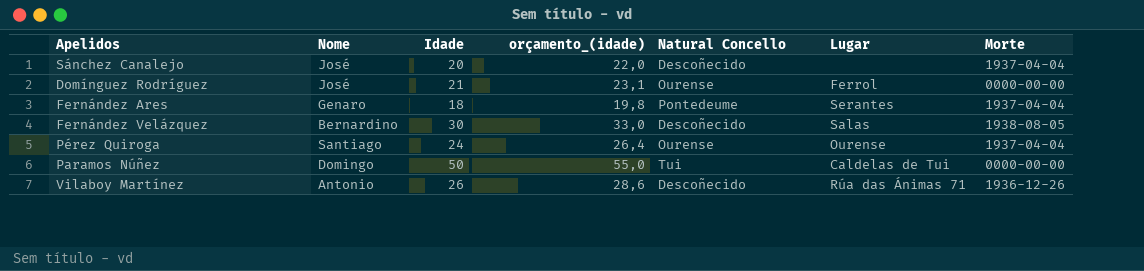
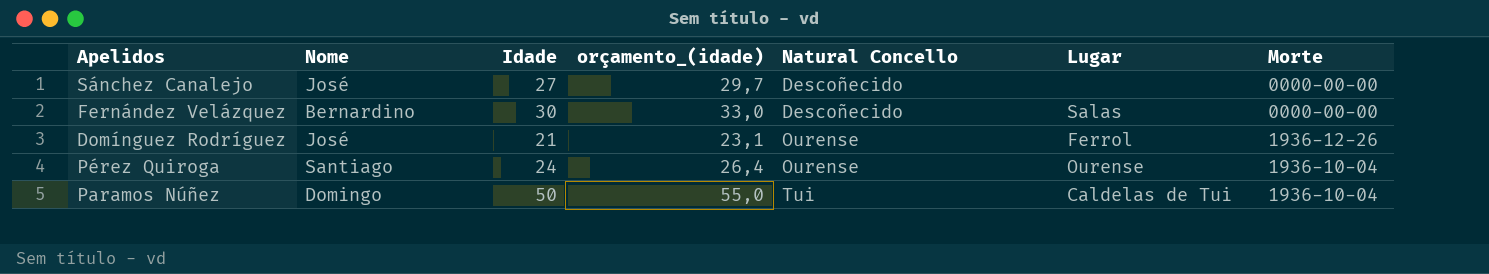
row order: none -> Natural Concello ascending
row Fernández Ares: Genaro | 18 | 19,8 | Pontedeume | Serantes | 1937-04-04 -> none
row Vilaboy Martínez: Antonio | 26 | 28,6 | Descoñecido | Rúa das Ánimas 71 | 1936-12-26 -> none
Sánchez Canalejo | Idade: 20 -> 27
Sánchez Canalejo | orçamento_(idade): 22,0 -> 29,7
Sánchez Canalejo | Morte: 1937-04-04 -> 0000-00-00
Fernández Velázquez | Morte: 1938-08-05 -> 0000-00-00
Domínguez Rodríguez | Morte: 0000-00-00 -> 1936-12-26
Pérez Quiroga | Morte: 1937-04-04 -> 1936-10-04
Paramos Núñez | Morte: 0000-00-00 -> 1936-10-04

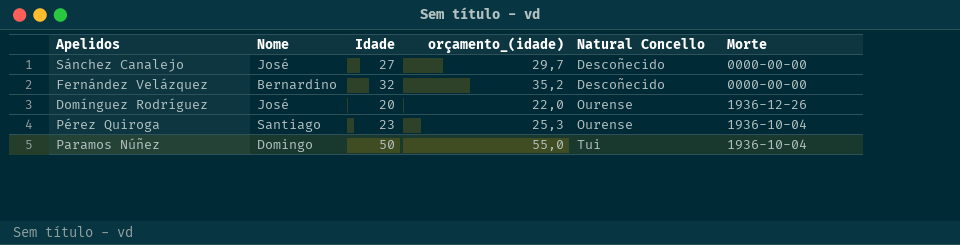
column Lugar | position: 6 -> none
Fernández Velázquez | Idade: 30 -> 32
Fernández Velázquez | orçamento_(idade): 33,0 -> 35,2
Domínguez Rodríguez | Idade: 21 -> 20
Domínguez Rodríguez | orçamento_(idade): 23,1 -> 22,0
Pérez Quiroga | Idade: 24 -> 23
Pérez Quiroga | orçamento_(idade): 26,4 -> 25,3

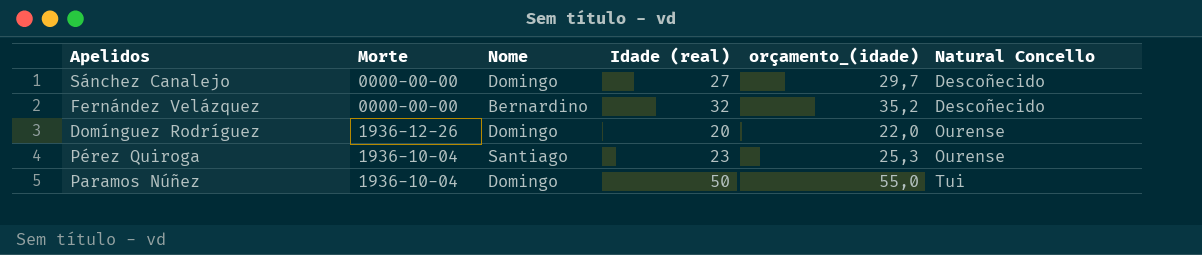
column Morte | position: 6 -> 2
column name: Idade -> Idade (real)
Sánchez Canalejo | Nome: José -> Domingo
Domínguez Rodríguez | Nome: José -> Domingo

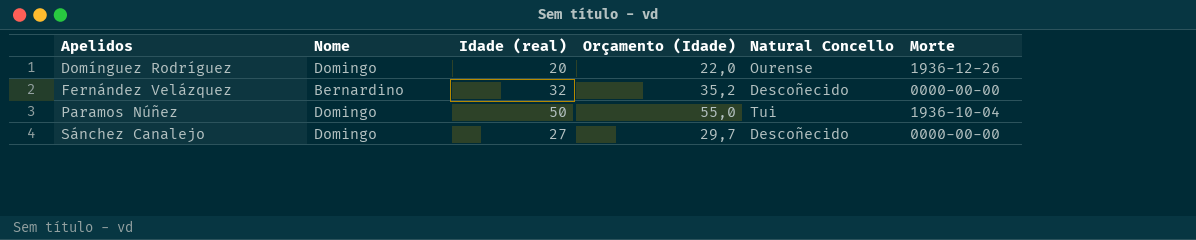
row order: Natural Concello ascending -> Apelidos ascending
column name: orçamento_(idade) -> Orçamento (Idade)
column Morte | position: 2 -> 6
row Pérez Quiroga: 1936-10-04 | Santiago | 23 | 25,3 | Ourense -> none

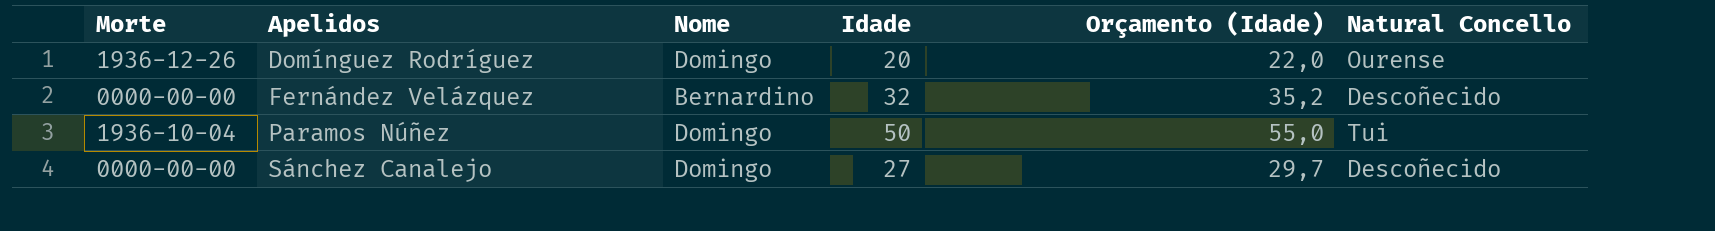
column Morte | position: 6 -> 1
column name: Idade (real) -> Idade

